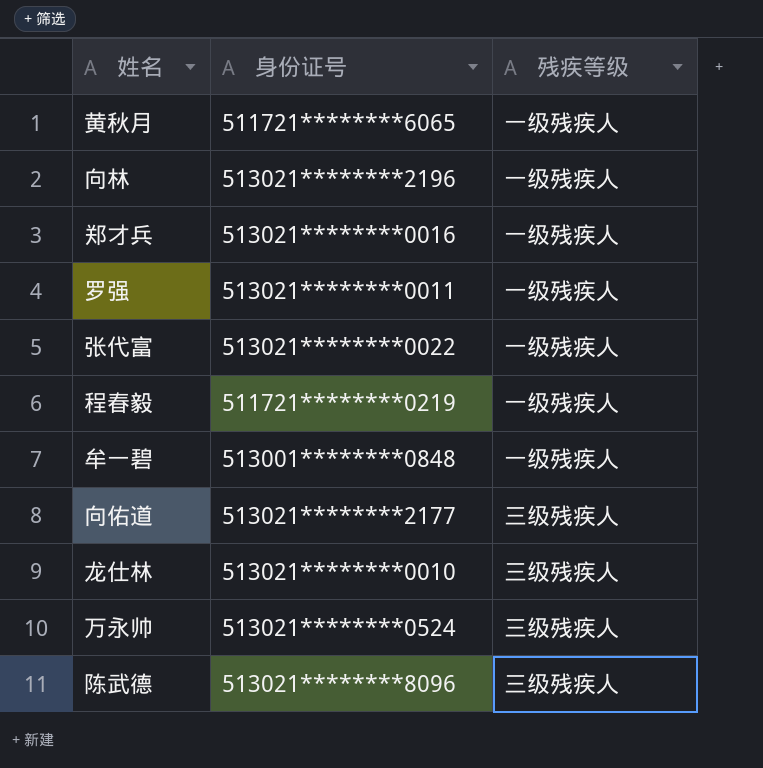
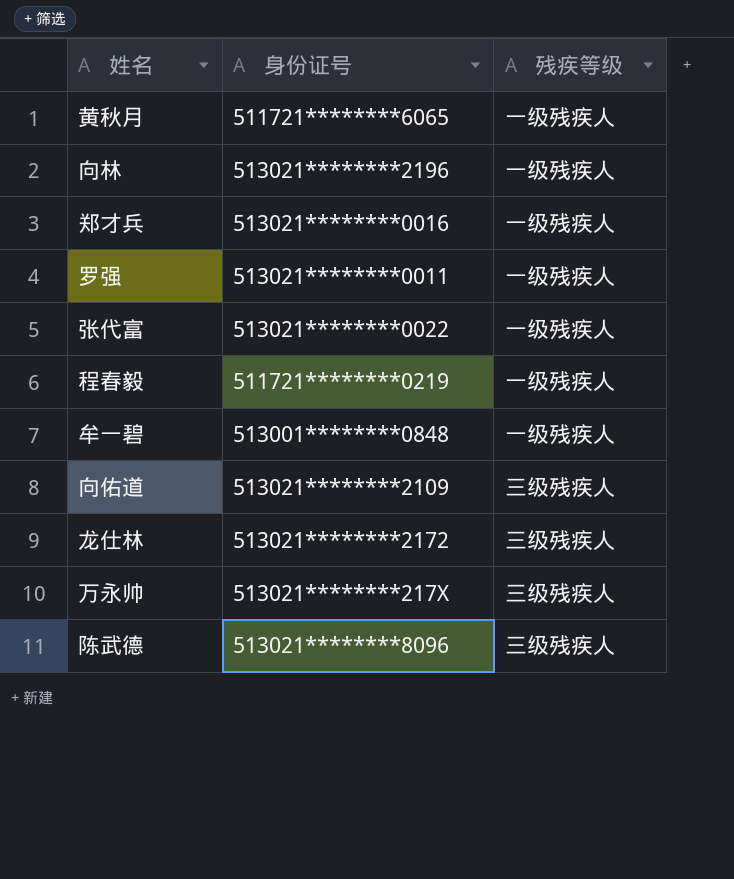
向佑道 | 身份证号: 513021********2177 -> 513021********2109
龙仕林 | 身份证号: 513021********0010 -> 513021********2172
万永帅 | 身份证号: 513021********0524 -> 513021********217X

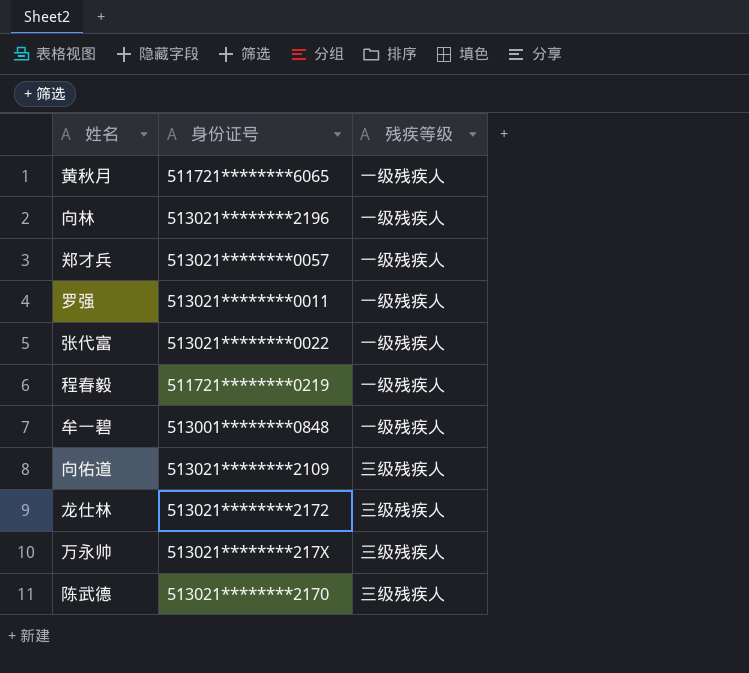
郑才兵 | 身份证号: 513021********0016 -> 513021********0057
陈武德 | 身份证号: 513021********8096 -> 513021********2170

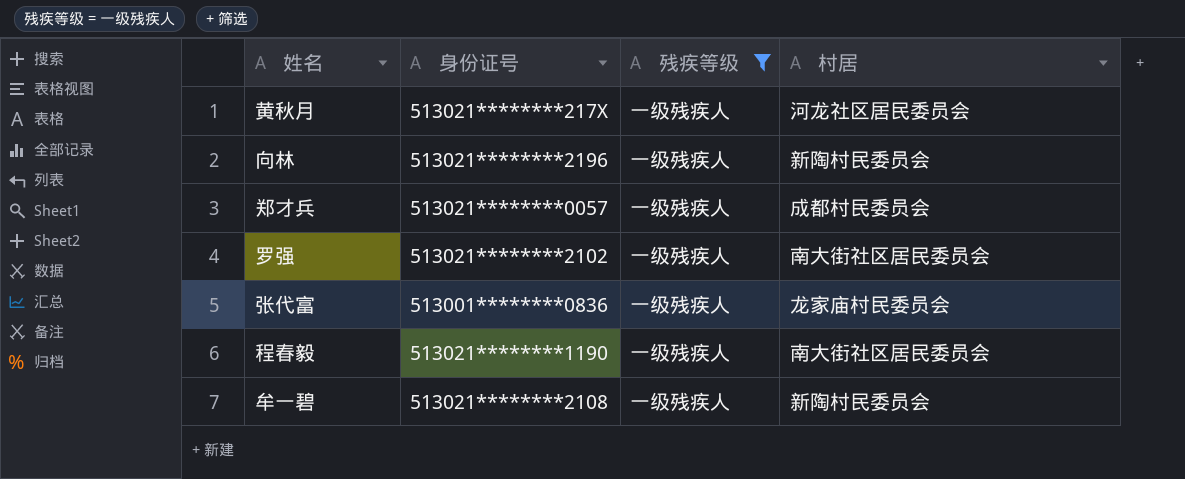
filter: none -> 残疾等级 = 一级残疾人
column 村居 | position: none -> 4
黄秋月 | 身份证号: 511721********6065 -> 513021********217X
罗强 | 身份证号: 513021********0011 -> 513021********2102
张代富 | 身份证号: 513021********0022 -> 513001********0836
程春毅 | 身份证号: 511721********0219 -> 513021********1190
牟一碧 | 身份证号: 513001********0848 -> 513021********2108

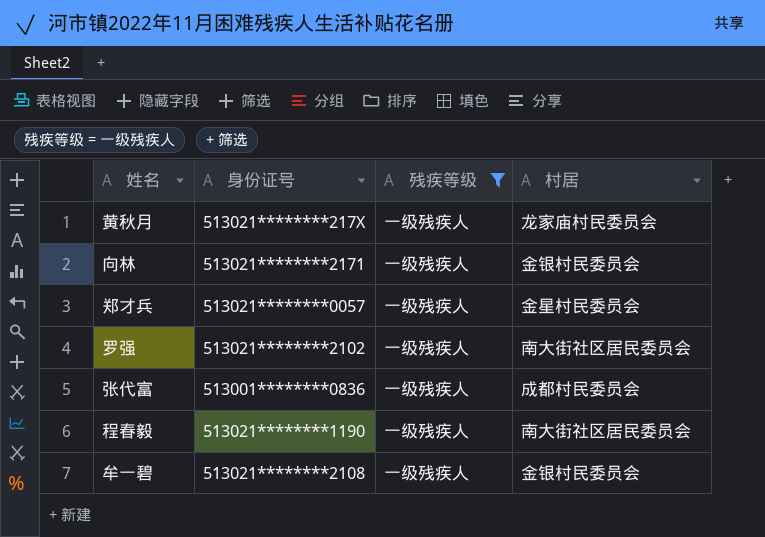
黄秋月 | 村居: 河龙社区居民委员会 -> 龙家庙村民委员会
向林 | 身份证号: 513021********2196 -> 513021********2171
向林 | 村居: 新陶村民委员会 -> 金银村民委员会
郑才兵 | 村居: 成都村民委员会 -> 金星村民委员会
张代富 | 村居: 龙家庙村民委员会 -> 成都村民委员会
牟一碧 | 村居: 新陶村民委员会 -> 金银村民委员会

